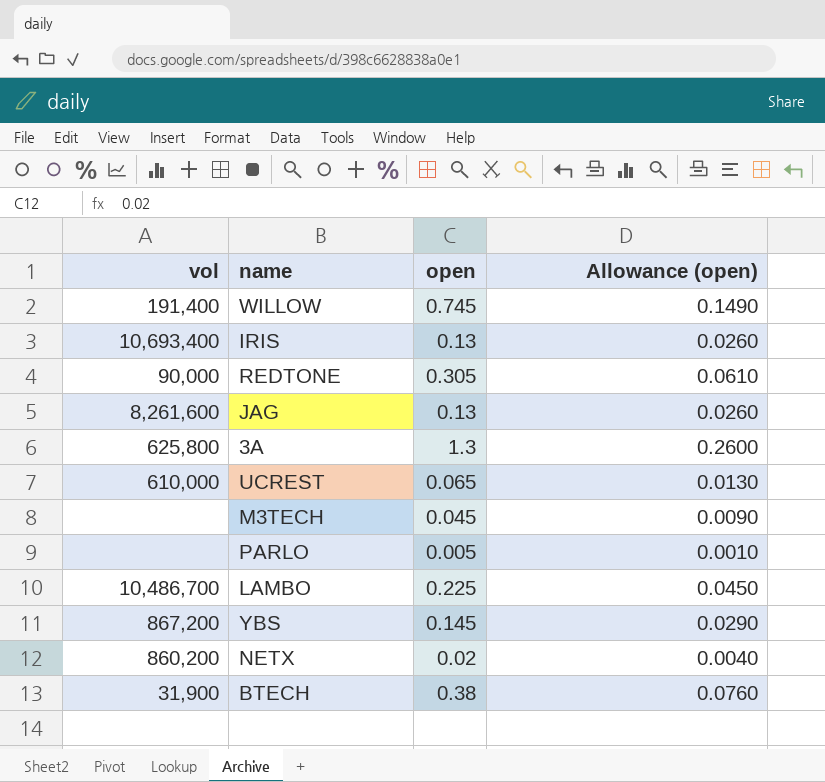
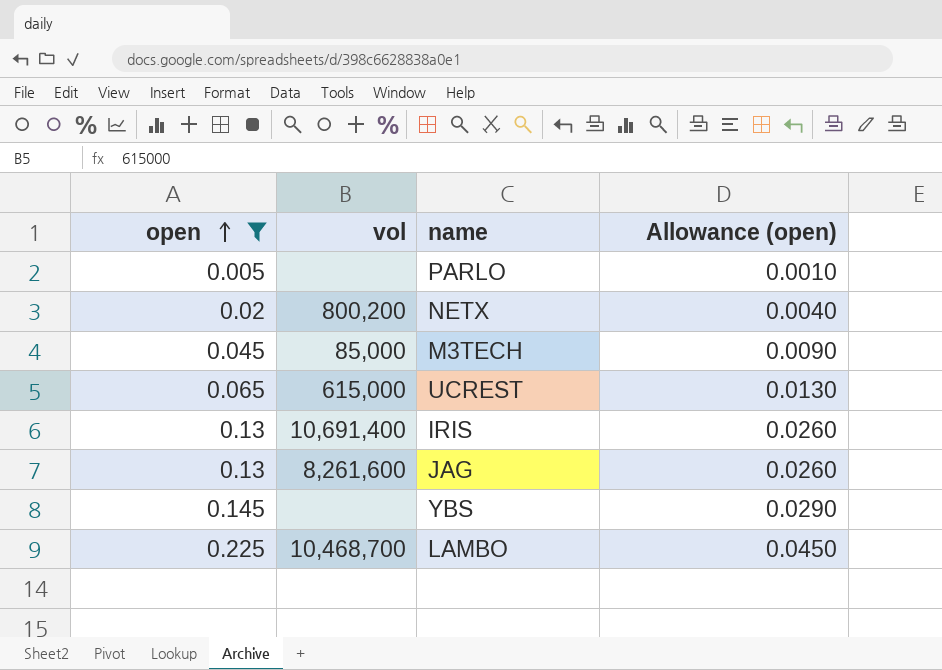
filter: none -> open <= 0.225
row order: none -> open ascending
column open | position: 3 -> 1
NETX | vol: 860,200 -> 800,200
M3TECH | vol: none -> 85,000
UCREST | vol: 610,000 -> 615,000
IRIS | vol: 10,693,400 -> 10,691,400
YBS | vol: 867,200 -> none
LAMBO | vol: 10,486,700 -> 10,468,700

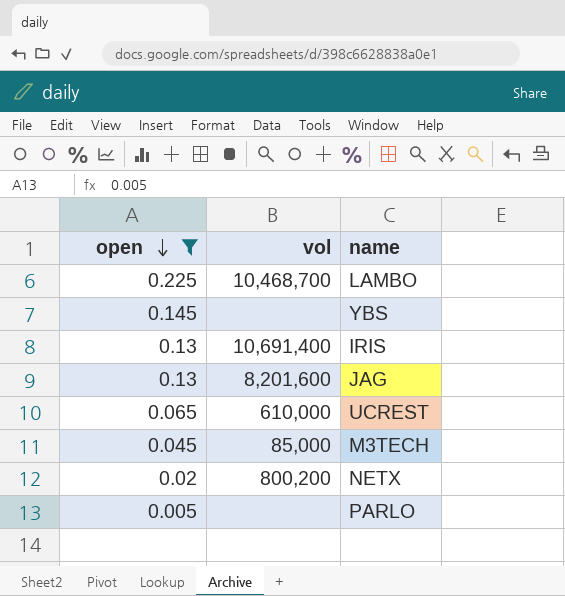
row order: open ascending -> open descending
column Allowance (open) | formula: [open] * 0.2 -> none
JAG | vol: 8,261,600 -> 8,201,600
UCREST | vol: 615,000 -> 610,000

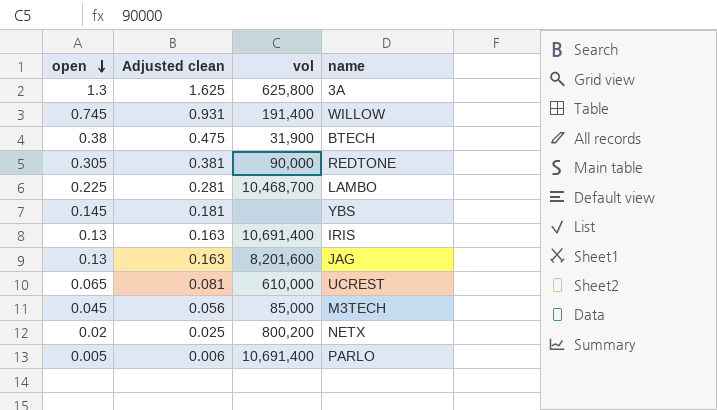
filter: open <= 0.225 -> none
column Adjusted clean | formula: none -> [open] * 1.25
PARLO | vol: none -> 10,691,400

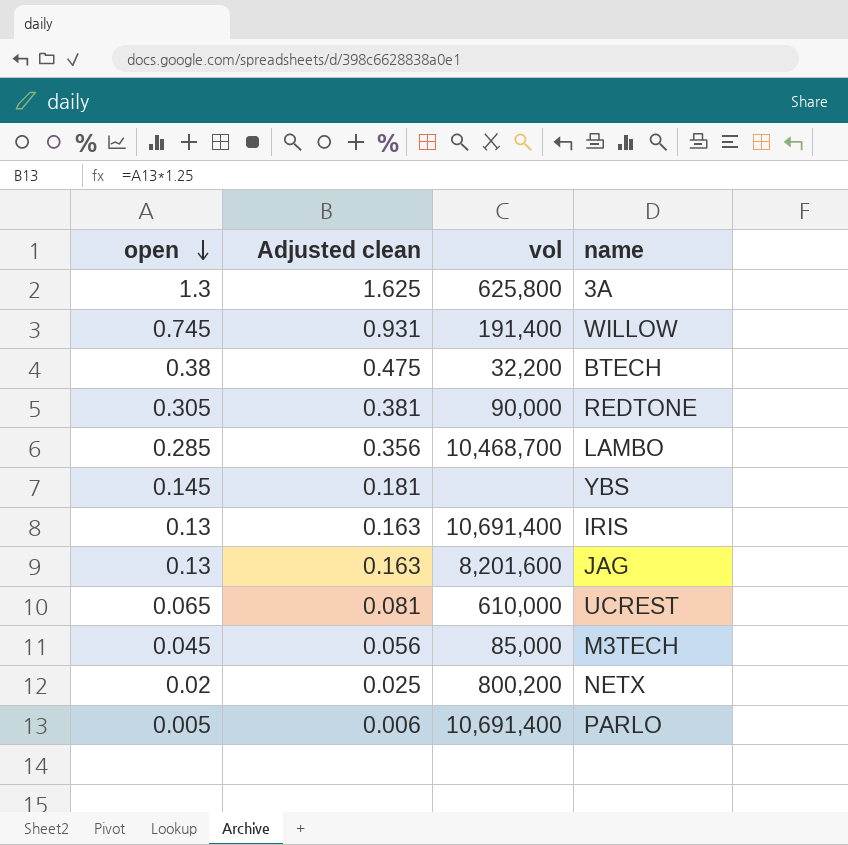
BTECH | vol: 31,900 -> 32,200
LAMBO | open: 0.225 -> 0.285
LAMBO | Adjusted clean: 0.281 -> 0.356

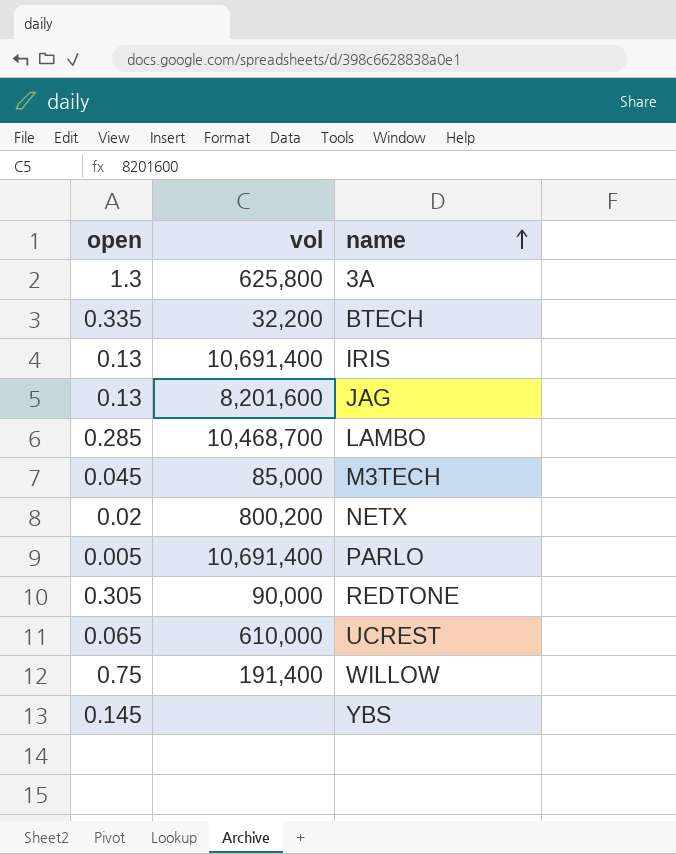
row order: open descending -> name ascending
column Adjusted clean | formula: [open] * 1.25 -> none
BTECH | open: 0.38 -> 0.335
WILLOW | open: 0.745 -> 0.75

